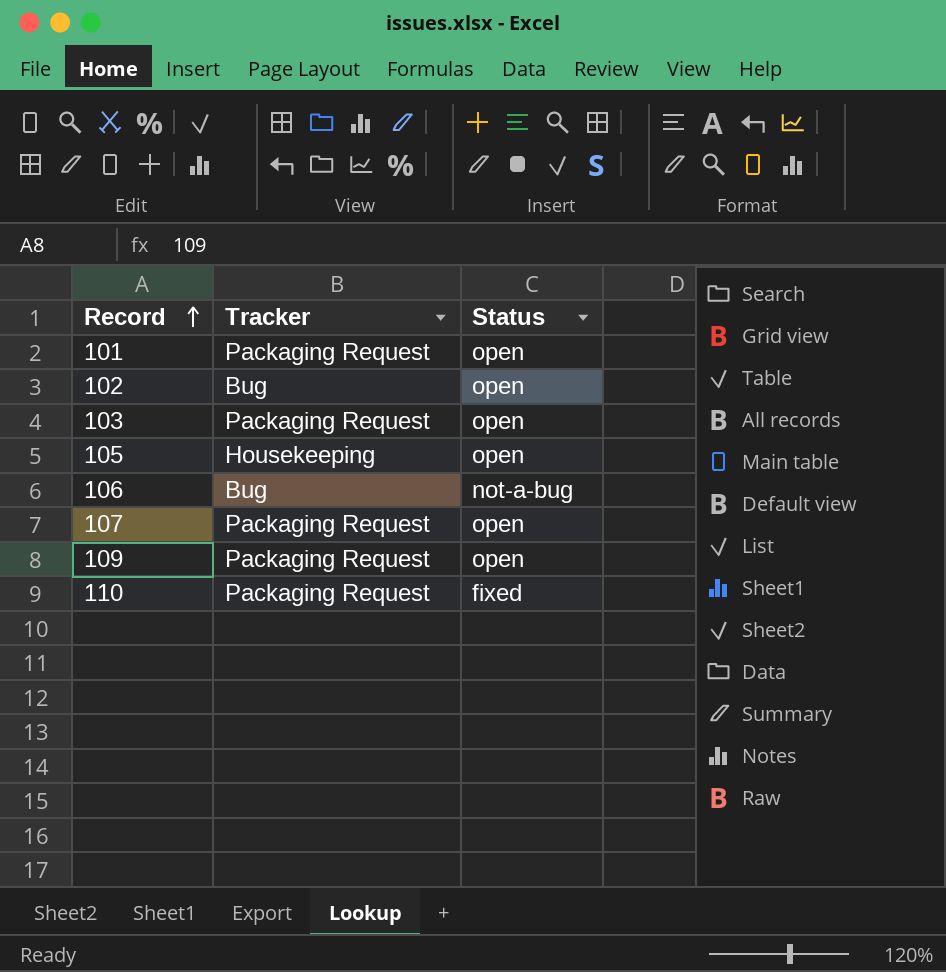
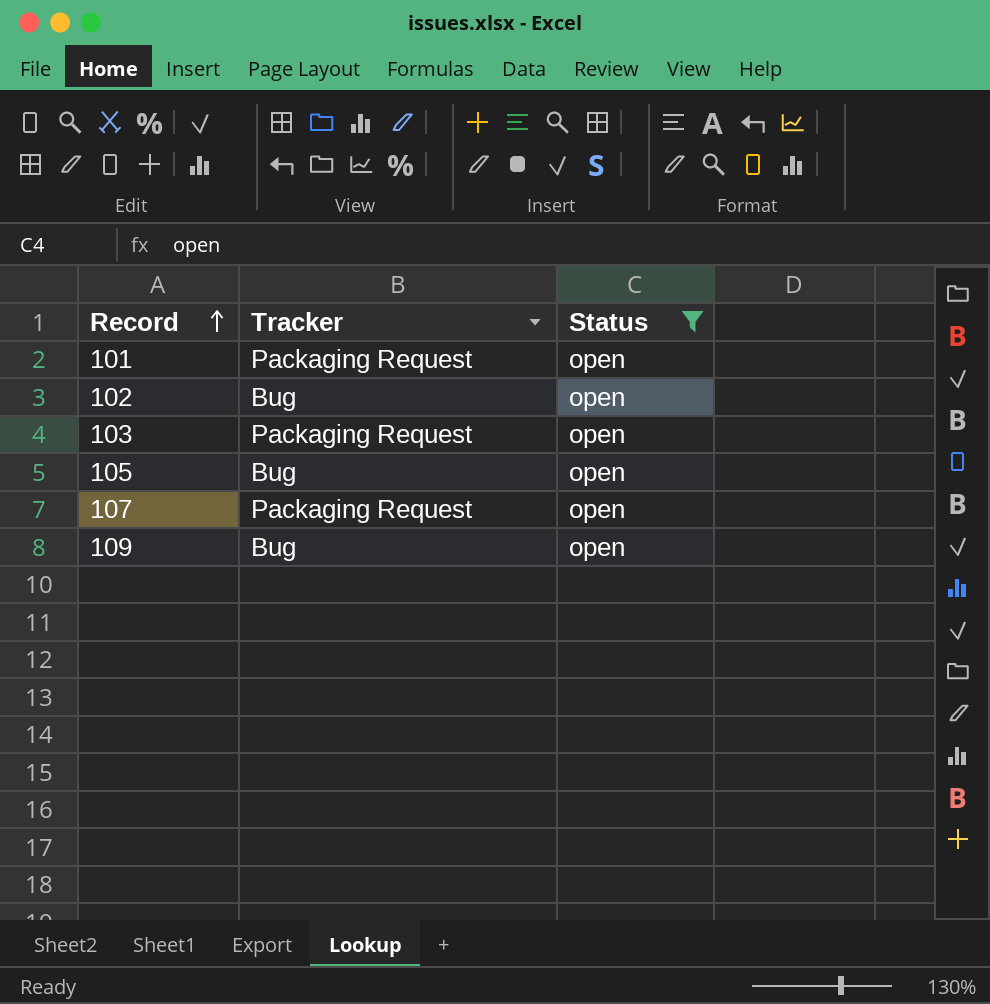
filter: none -> Status = open
105 | Tracker: Housekeeping -> Bug
109 | Tracker: Packaging Request -> Bug

